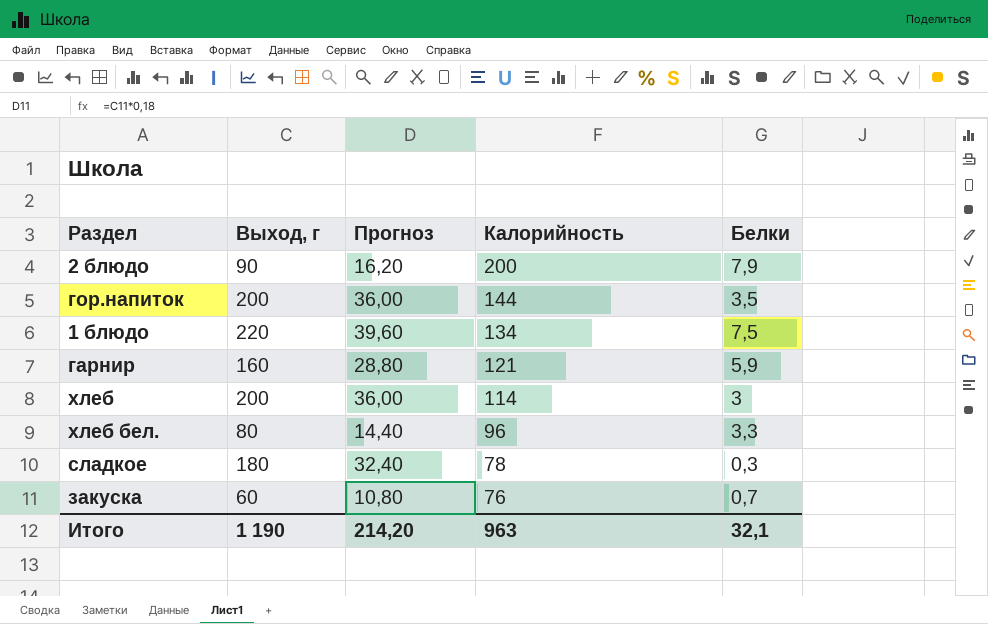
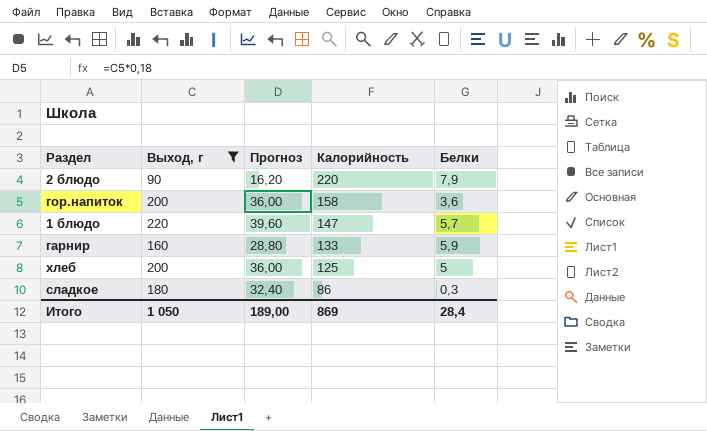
filter: none -> Выход, г >= 90
2 блюдо | Калорийность: 200 -> 220
гор.напиток | Калорийность: 144 -> 158
гор.напиток | Белки: 3,5 -> 3,6
1 блюдо | Калорийность: 134 -> 147
1 блюдо | Белки: 7,5 -> 5,7
гарнир | Калорийность: 121 -> 133
хлеб | Калорийность: 114 -> 125
хлеб | Белки: 3 -> 5
сладкое | Калорийность: 78 -> 86
Итого | Выход, г: 1 190 -> 1 050
Итого | Прогноз: 214,20 -> 189,00
Итого | Калорийность: 963 -> 869
Итого | Белки: 32,1 -> 28,4

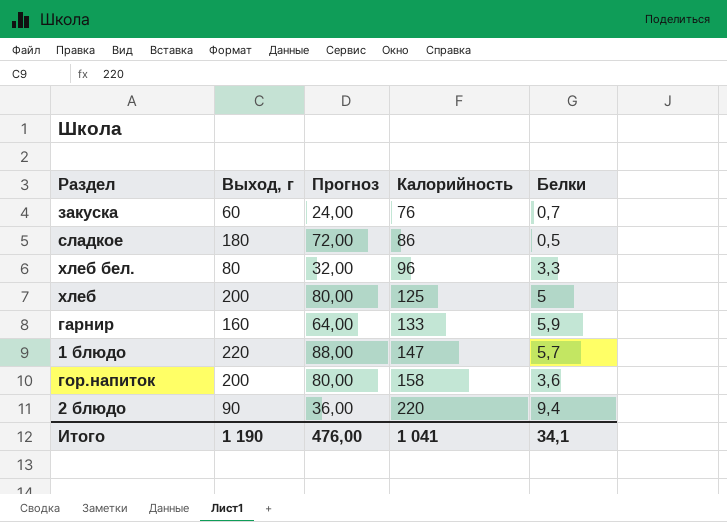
filter: Выход, г >= 90 -> none
row order: Калорийность descending -> Калорийность ascending
column Прогноз | formula: [Выход, г] * 0,18 -> [Выход, г] * 0,4
сладкое | Белки: 0,3 -> 0,5
2 блюдо | Белки: 7,9 -> 9,4
Итого | Выход, г: 1 050 -> 1 190
Итого | Прогноз: 189,00 -> 476,00
Итого | Калорийность: 869 -> 1 041
Итого | Белки: 28,4 -> 34,1

